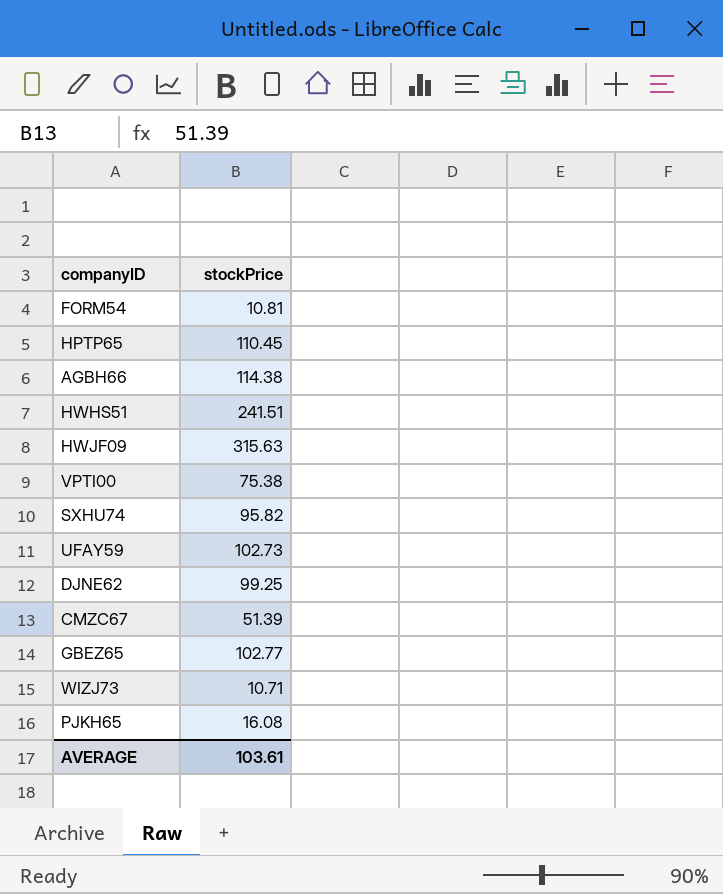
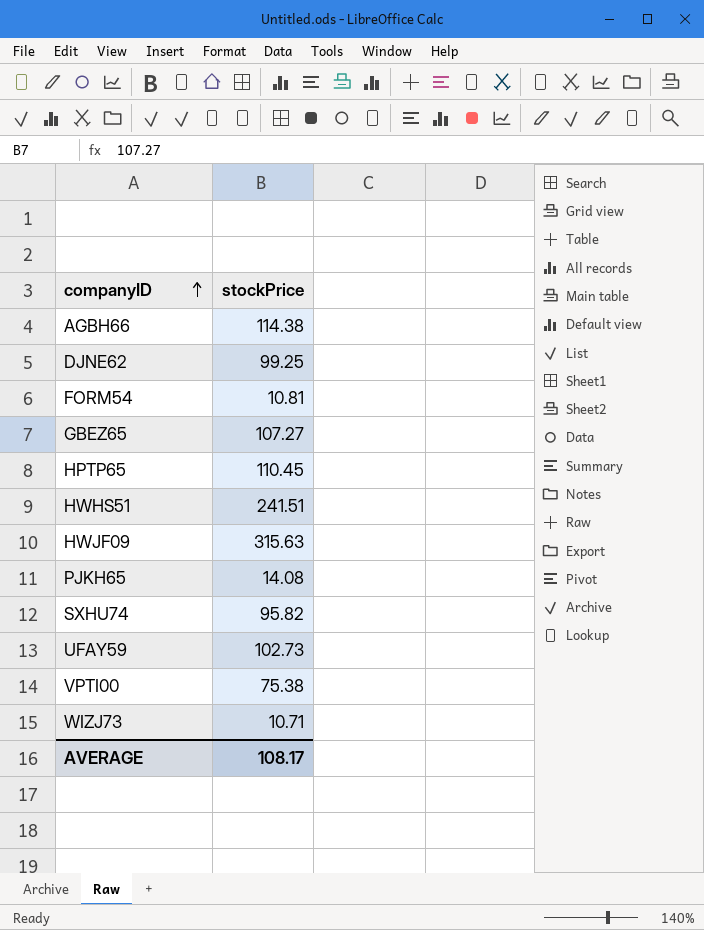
row order: none -> companyID ascending
row CMZC67: 51.39 -> none
GBEZ65 | stockPrice: 102.77 -> 107.27
PJKH65 | stockPrice: 16.08 -> 14.08
AVERAGE | stockPrice: 103.61 -> 108.17

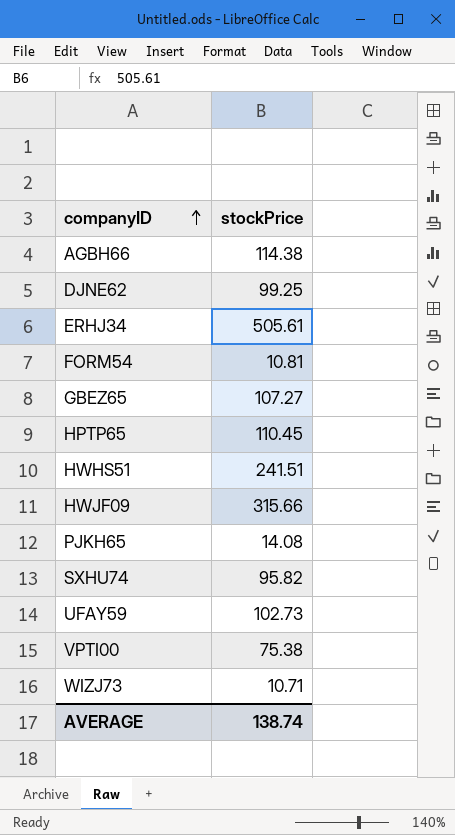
row ERHJ34: none -> 505.61
HWJF09 | stockPrice: 315.63 -> 315.66
AVERAGE | stockPrice: 108.17 -> 138.74

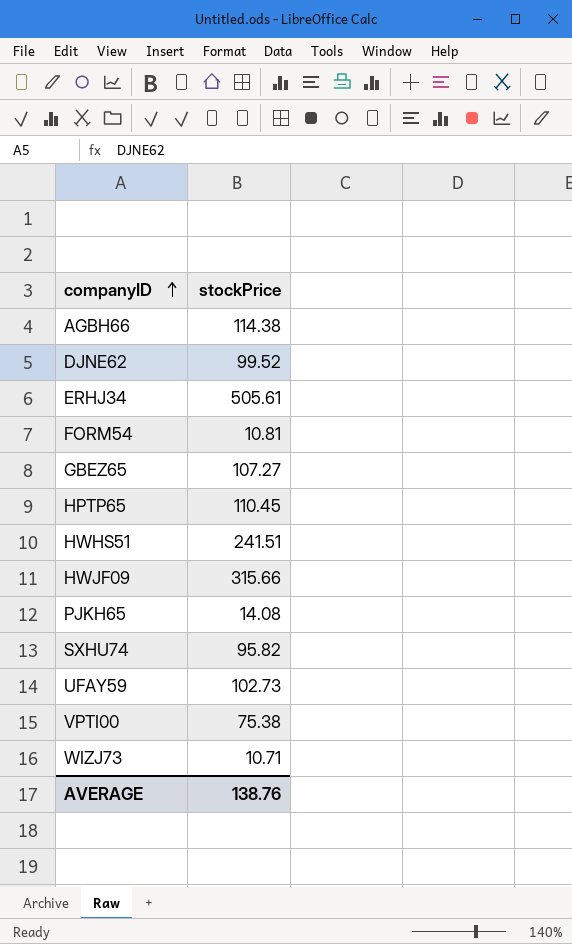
DJNE62 | stockPrice: 99.25 -> 99.52
AVERAGE | stockPrice: 138.74 -> 138.76

